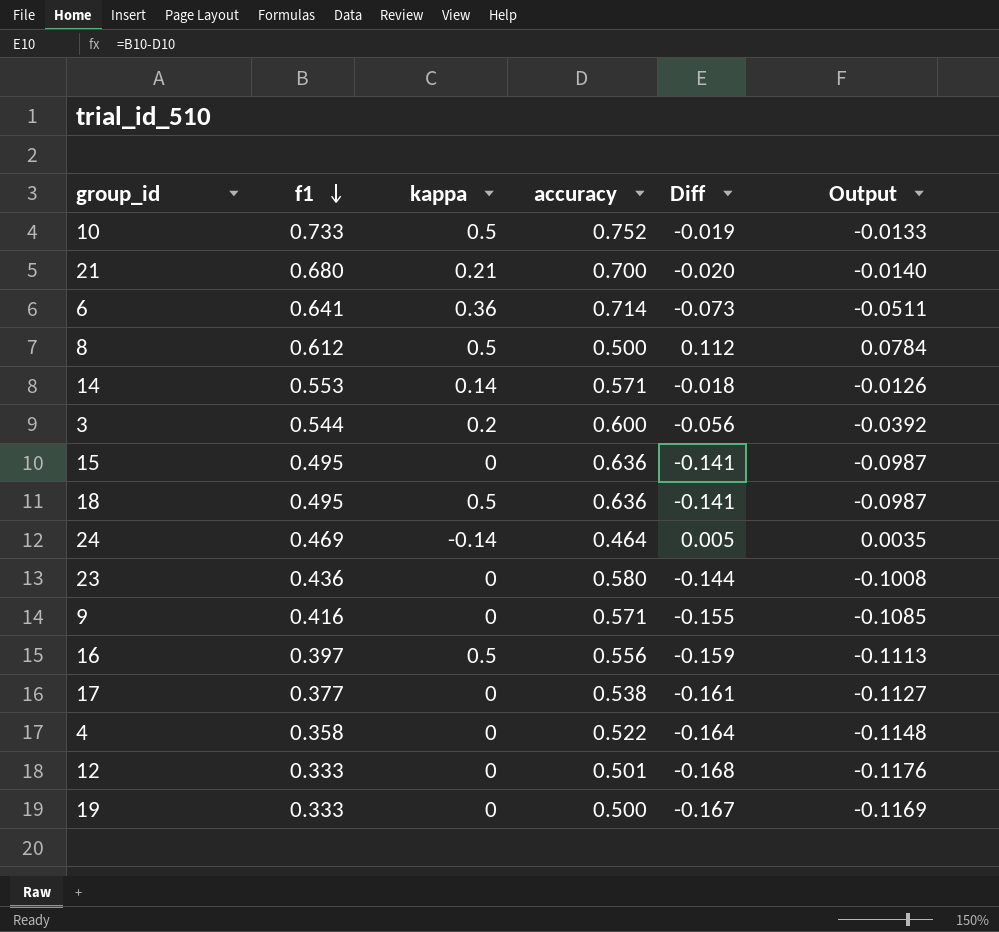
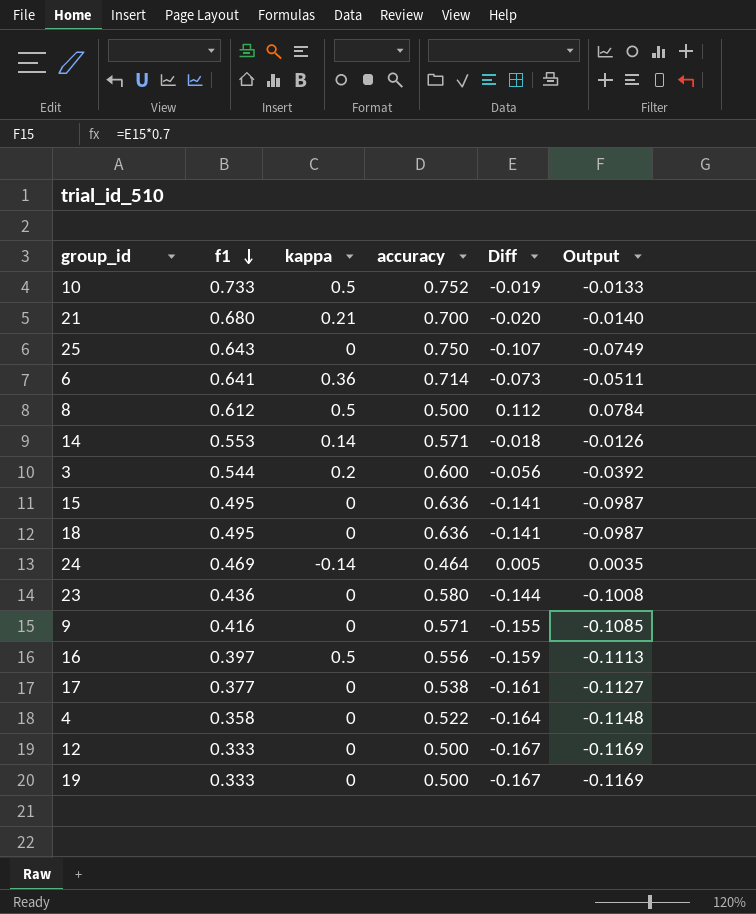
row 25: none -> 0.643 | 0 | 0.750 | -0.107 | -0.0749
18 | kappa: 0.5 -> 0
12 | accuracy: 0.501 -> 0.500
12 | Diff: -0.168 -> -0.167
12 | Output: -0.1176 -> -0.1169

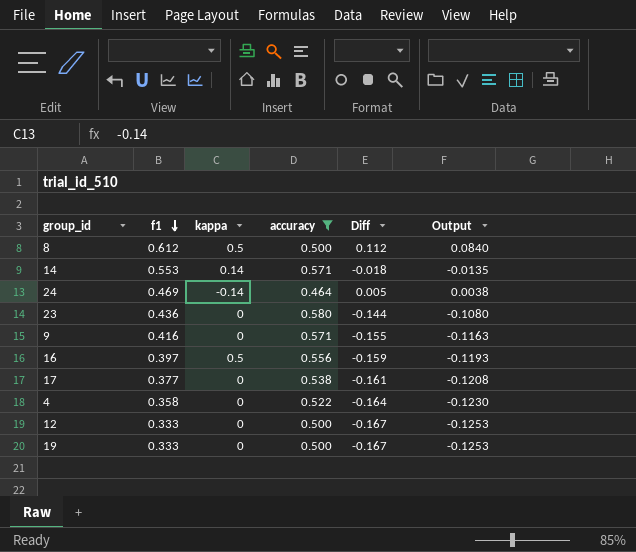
filter: none -> accuracy <= 0.580
column Output | formula: [Diff] * 0.7 -> [Diff] * 0.75

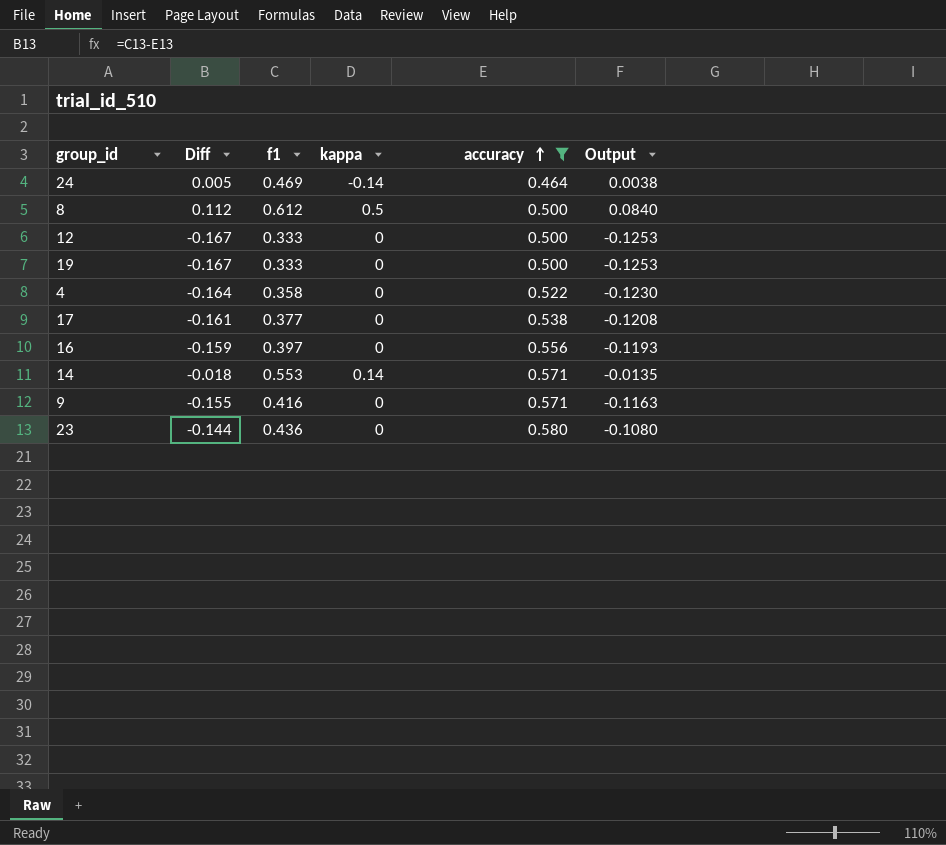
row order: f1 descending -> accuracy ascending
column Diff | position: 5 -> 2
16 | kappa: 0.5 -> 0

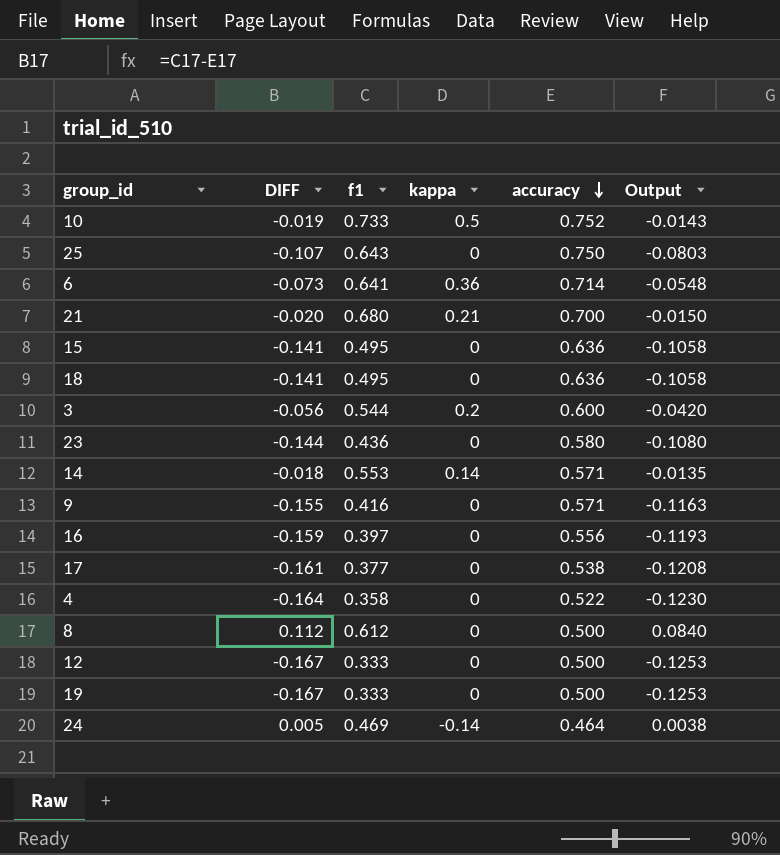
filter: accuracy <= 0.580 -> none
row order: accuracy ascending -> accuracy descending
column name: Diff -> DIFF
8 | kappa: 0.5 -> 0

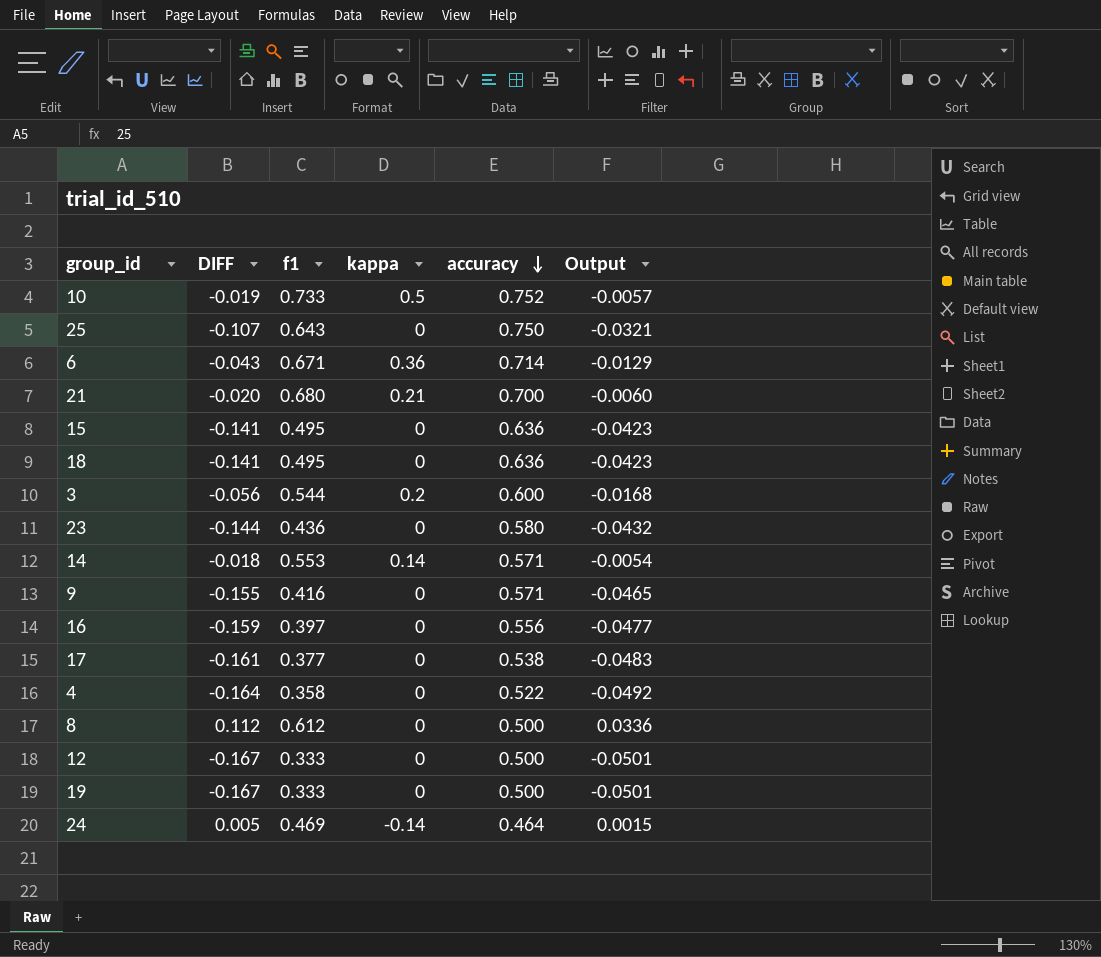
column Output | formula: [DIFF] * 0.75 -> [DIFF] * 0.3
6 | DIFF: -0.073 -> -0.043
6 | f1: 0.641 -> 0.671

